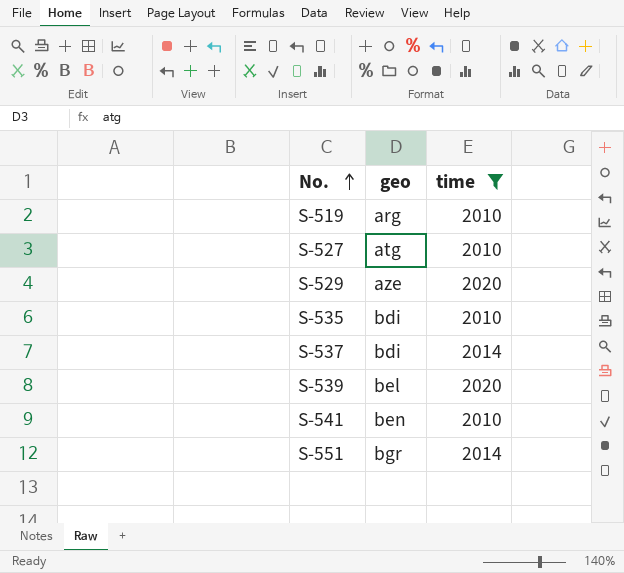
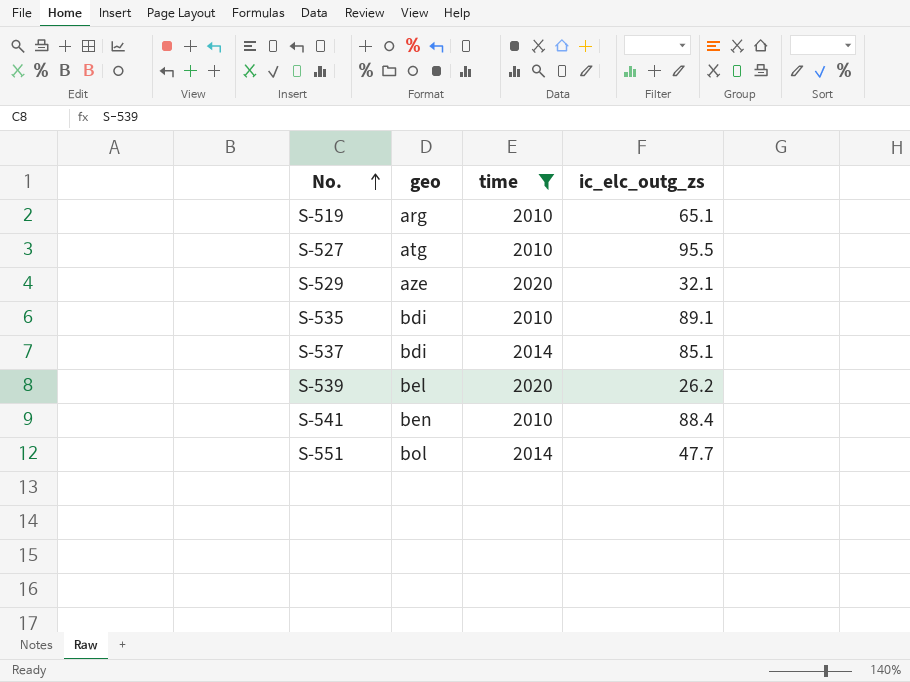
column ic_elc_outg_zs | position: none -> 4
S-551 | geo: bgr -> bol

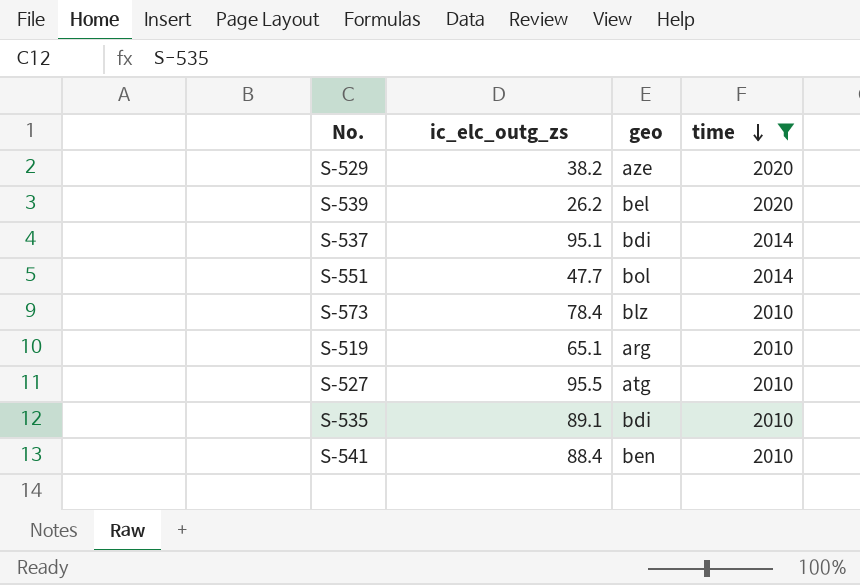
row order: No. ascending -> time descending
column ic_elc_outg_zs | position: 4 -> 2
S-529 | ic_elc_outg_zs: 32.1 -> 38.2
S-537 | ic_elc_outg_zs: 85.1 -> 95.1
row S-573: none -> 78.4 | blz | 2010

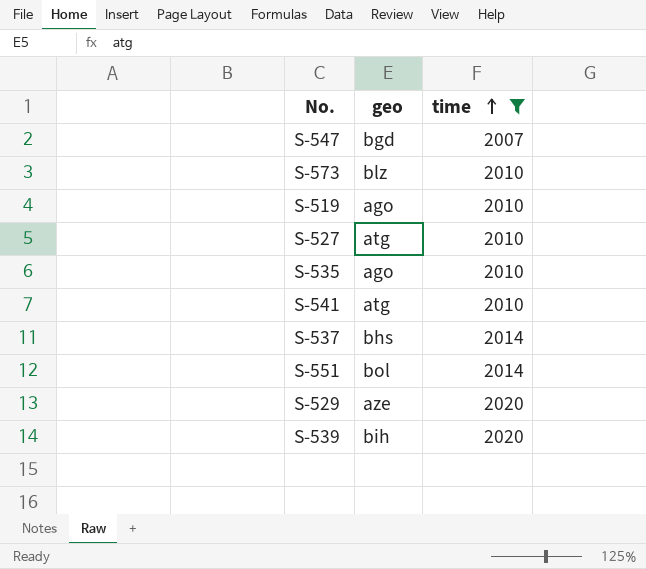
row order: time descending -> time ascending
column ic_elc_outg_zs | position: 2 -> none
row S-547: none -> bgd | 2007
S-519 | geo: arg -> ago
S-535 | geo: bdi -> ago
S-541 | geo: ben -> atg
S-537 | geo: bdi -> bhs
S-539 | geo: bel -> bih

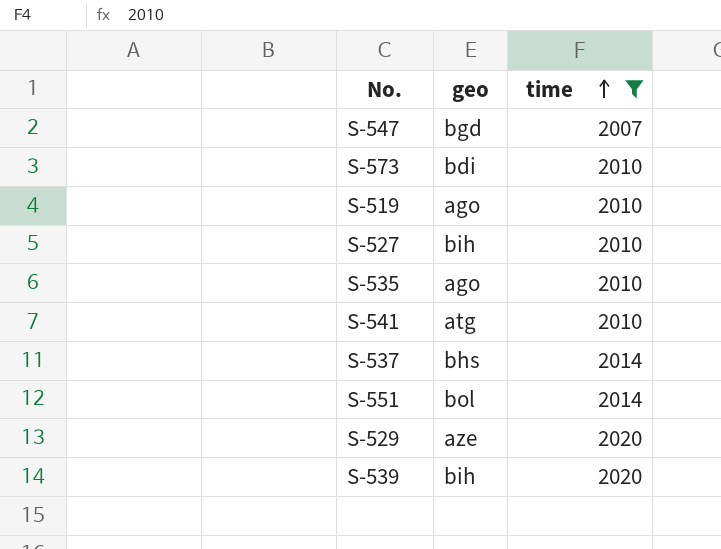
S-573 | geo: blz -> bdi
S-527 | geo: atg -> bih

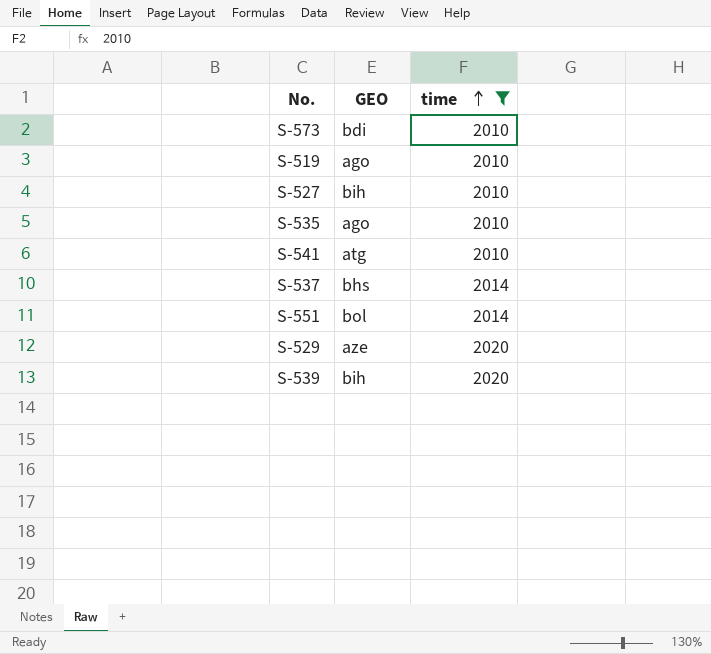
column name: geo -> GEO
row S-547: bgd | 2007 -> none

